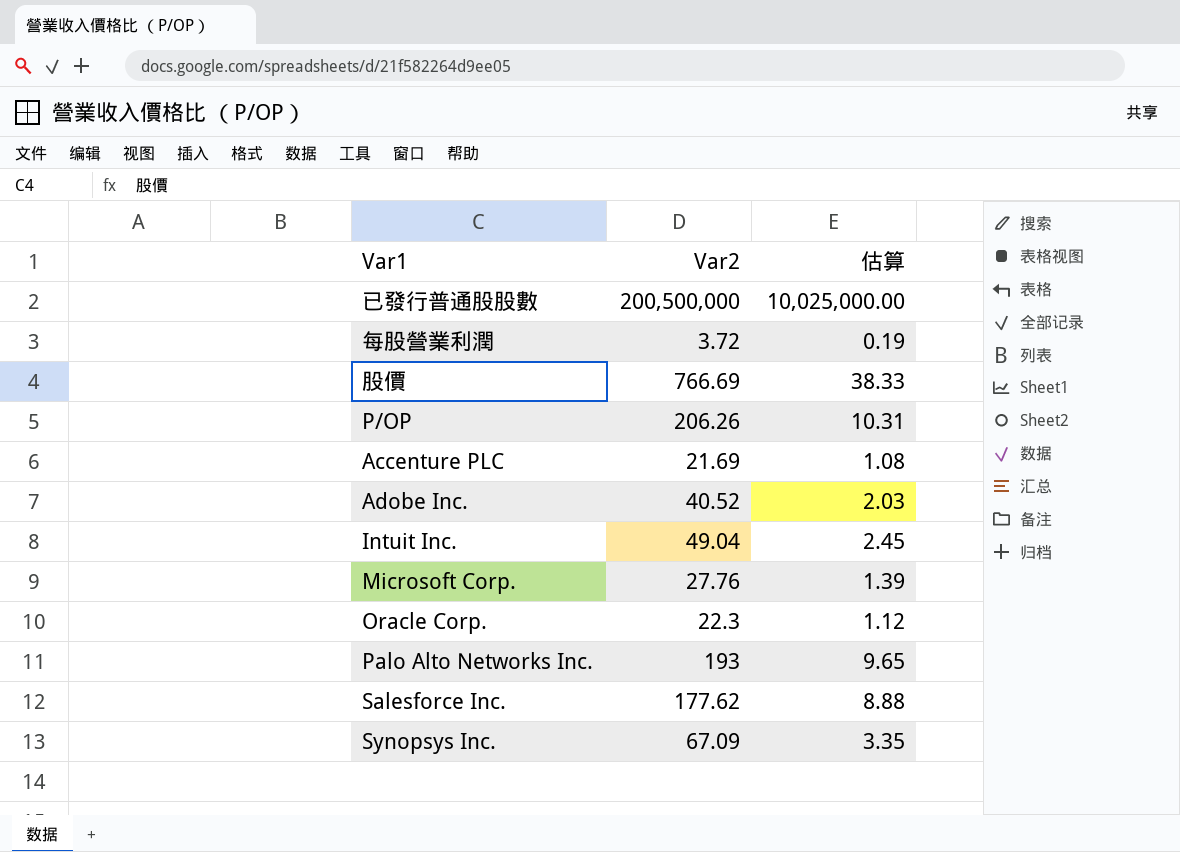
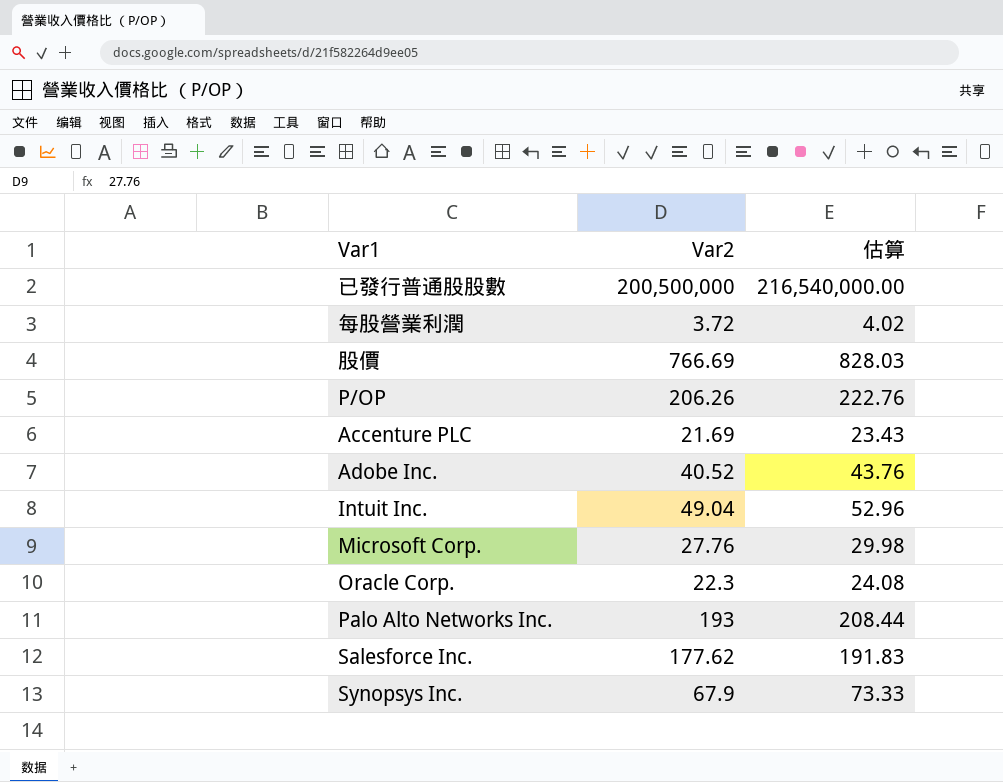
column 估算 | formula: [Var2] * 0.05 -> [Var2] * 1.08
Synopsys Inc. | Var2: 67.09 -> 67.9

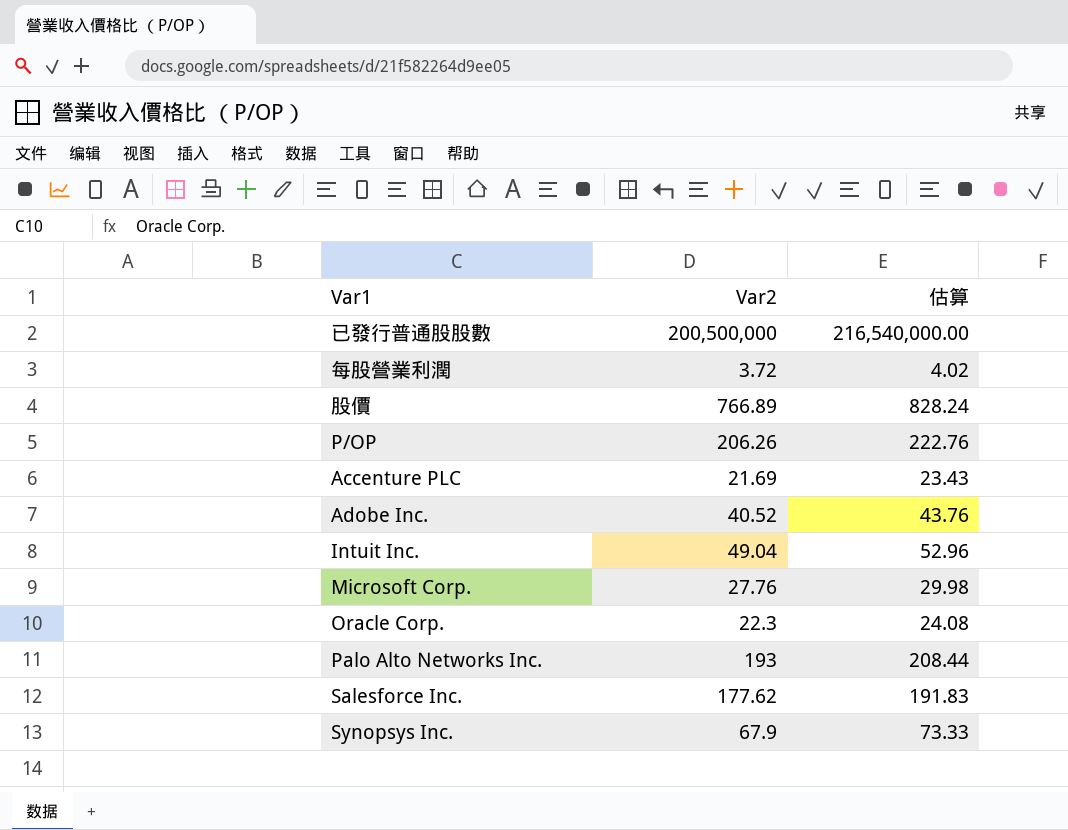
股價 | Var2: 766.69 -> 766.89
股價 | 估算: 828.03 -> 828.24

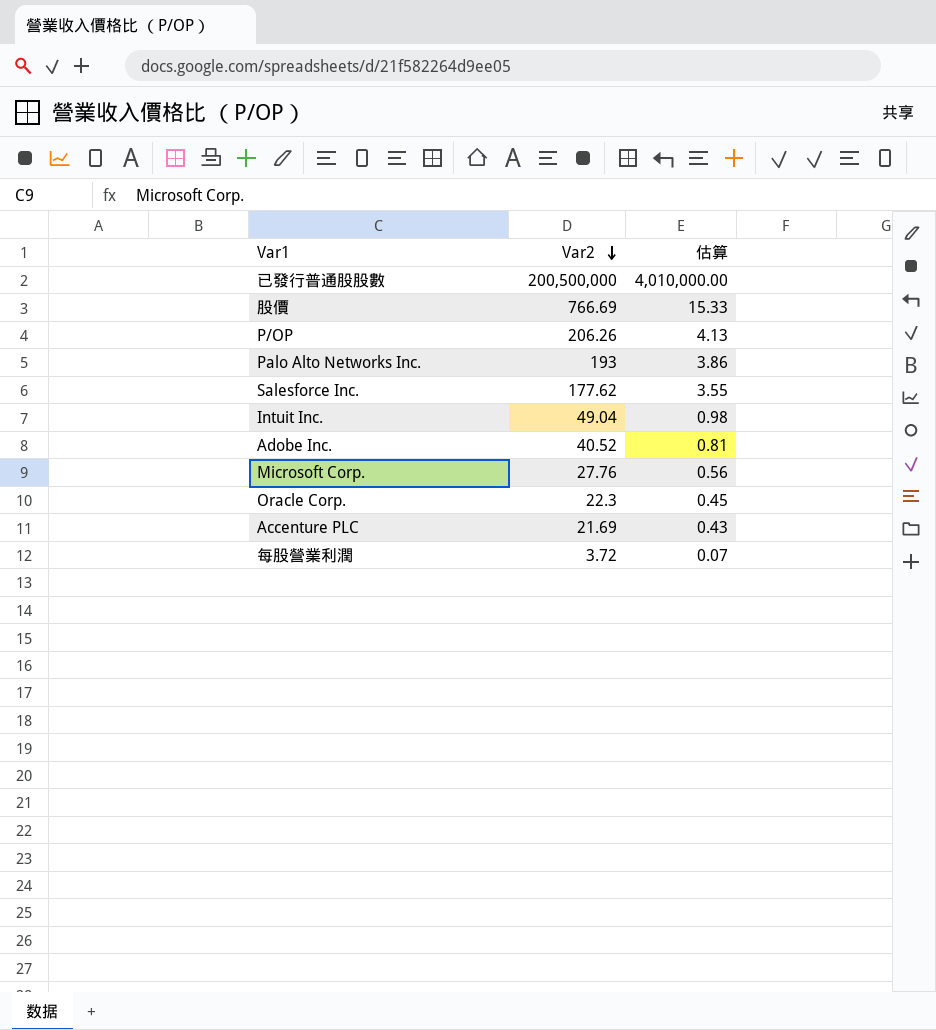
row order: none -> Var2 descending
column 估算 | formula: [Var2] * 1.08 -> [Var2] * 0.02
row Synopsys Inc.: 67.9 | 73.33 -> none
股價 | Var2: 766.89 -> 766.69

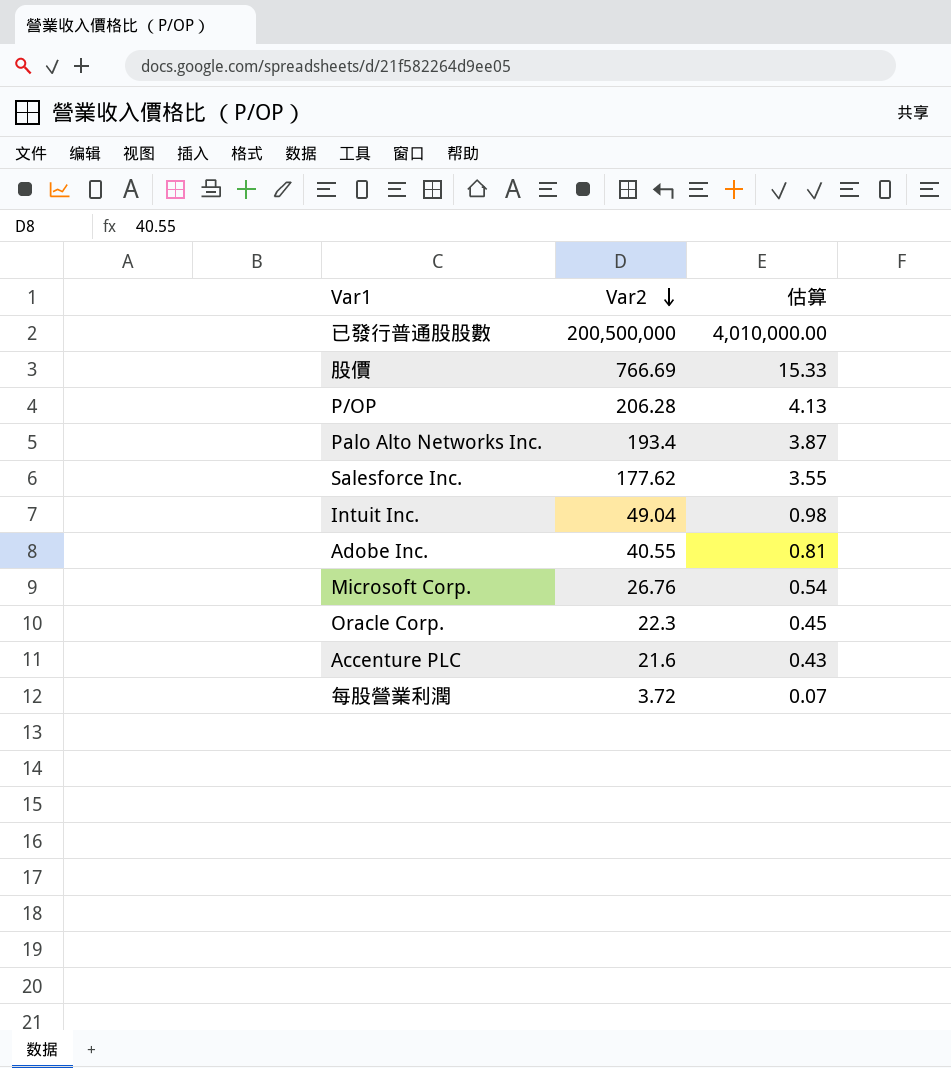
P/OP | Var2: 206.26 -> 206.28
Palo Alto Networks Inc. | Var2: 193 -> 193.4
Palo Alto Networks Inc. | 估算: 3.86 -> 3.87
Adobe Inc. | Var2: 40.52 -> 40.55
Microsoft Corp. | Var2: 27.76 -> 26.76
Microsoft Corp. | 估算: 0.56 -> 0.54
Accenture PLC | Var2: 21.69 -> 21.6

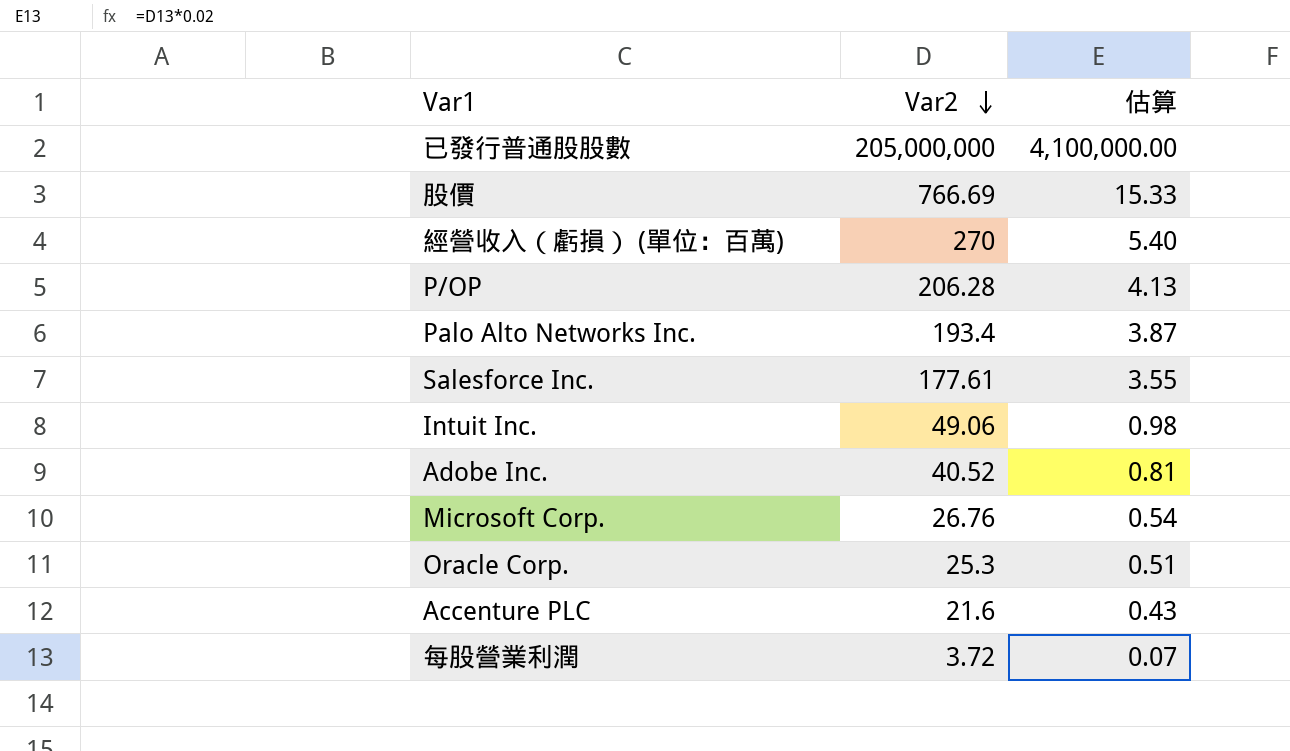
已發行普通股股數 | Var2: 200,500,000 -> 205,000,000
已發行普通股股數 | 估算: 4,010,000.00 -> 4,100,000.00
row 經營收入（虧損） (單位：百萬): none -> 270 | 5.40
Salesforce Inc. | Var2: 177.62 -> 177.61
Intuit Inc. | Var2: 49.04 -> 49.06
Adobe Inc. | Var2: 40.55 -> 40.52
Oracle Corp. | Var2: 22.3 -> 25.3
Oracle Corp. | 估算: 0.45 -> 0.51

